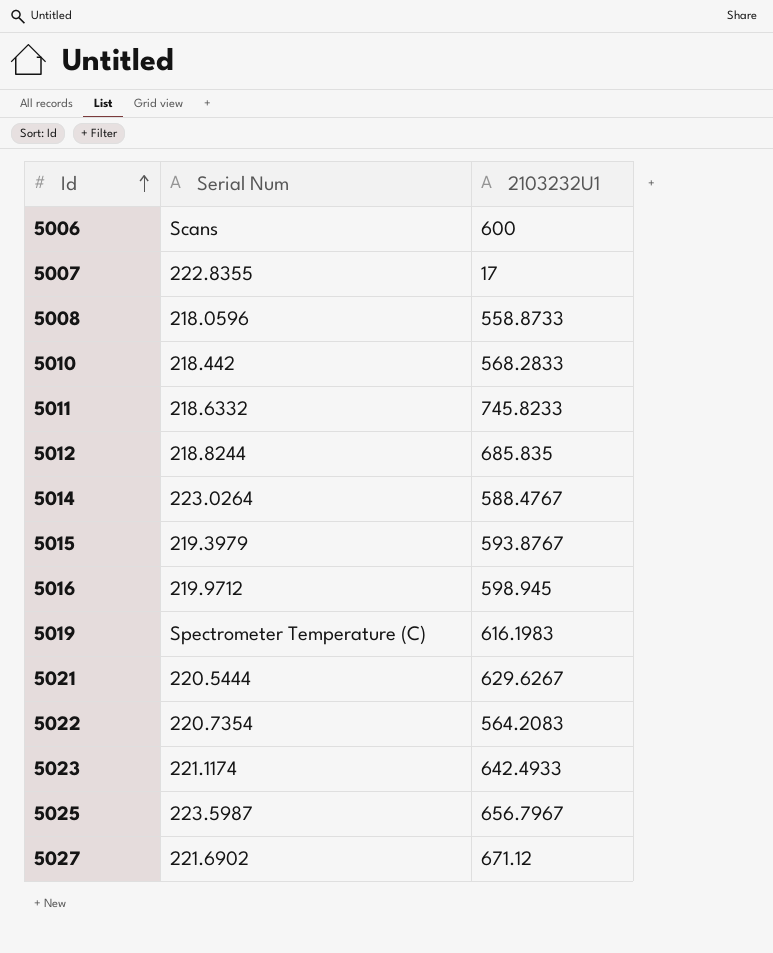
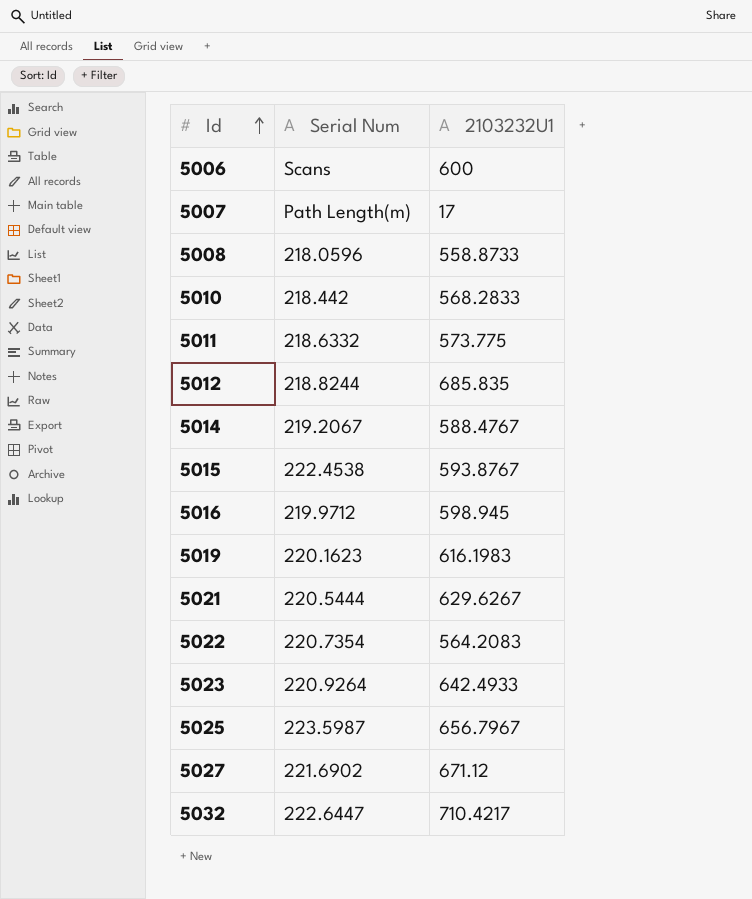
5007 | Serial Num: 222.8355 -> Path Length(m)
5011 | 2103232U1: 745.8233 -> 573.775
5014 | Serial Num: 223.0264 -> 219.2067
5015 | Serial Num: 219.3979 -> 222.4538
5019 | Serial Num: Spectrometer Temperature (C) -> 220.1623
5023 | Serial Num: 221.1174 -> 220.9264
row 5032: none -> 222.6447 | 710.4217

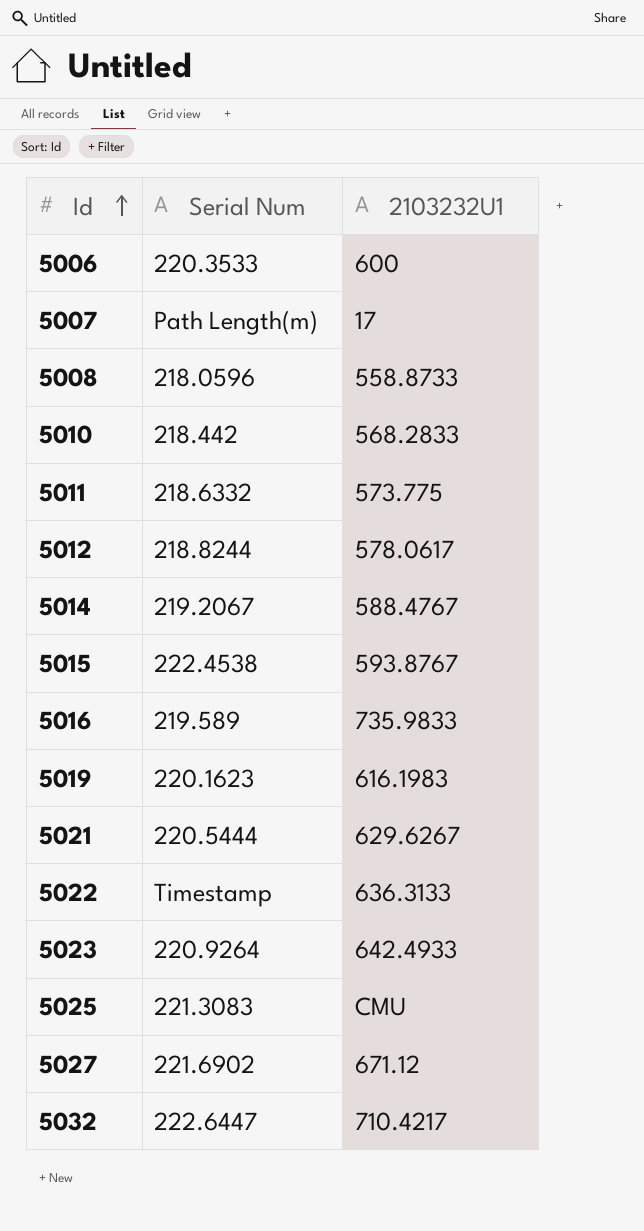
5006 | Serial Num: Scans -> 220.3533
5012 | 2103232U1: 685.835 -> 578.0617
5016 | Serial Num: 219.9712 -> 219.589
5016 | 2103232U1: 598.945 -> 735.9833
5022 | Serial Num: 220.7354 -> Timestamp
5022 | 2103232U1: 564.2083 -> 636.3133
5025 | Serial Num: 223.5987 -> 221.3083
5025 | 2103232U1: 656.7967 -> CMU

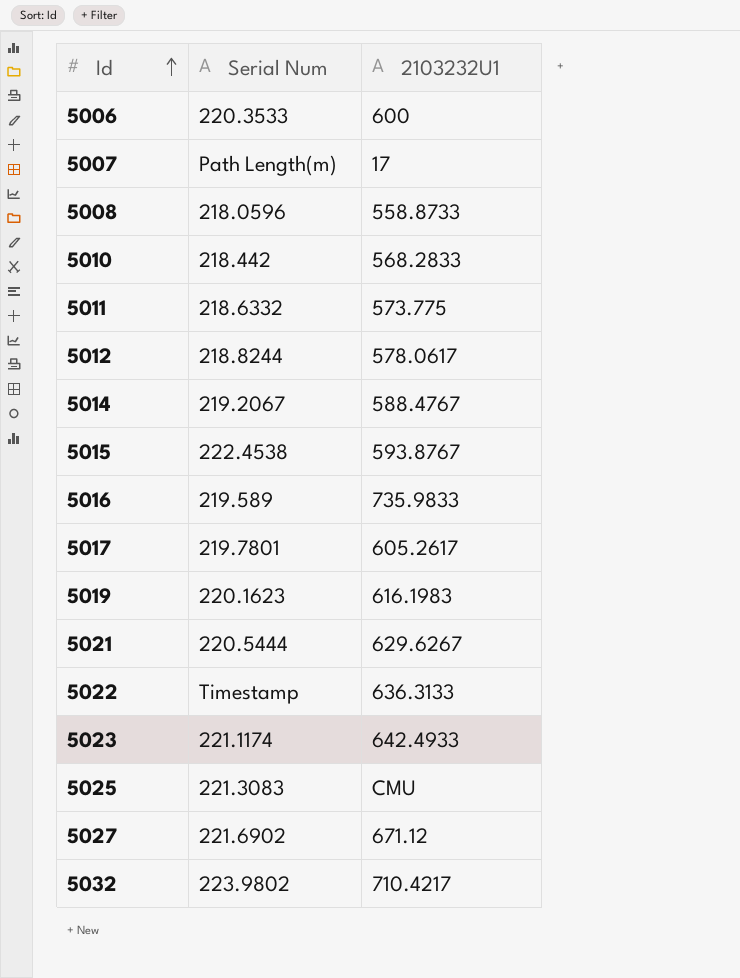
row 5017: none -> 219.7801 | 605.2617
5023 | Serial Num: 220.9264 -> 221.1174
5032 | Serial Num: 222.6447 -> 223.9802

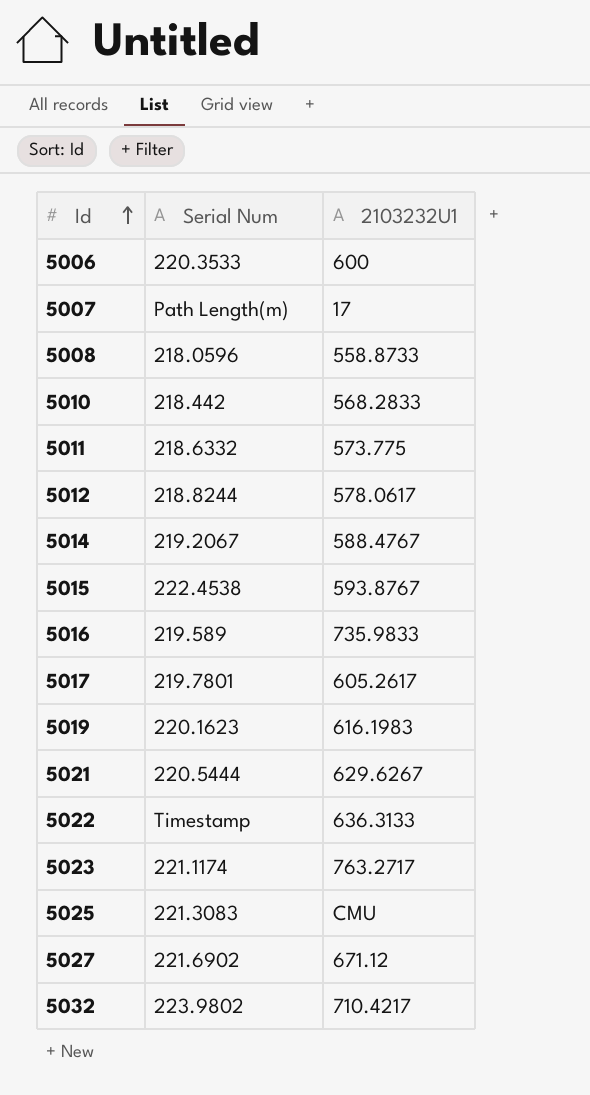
5023 | 2103232U1: 642.4933 -> 763.2717

